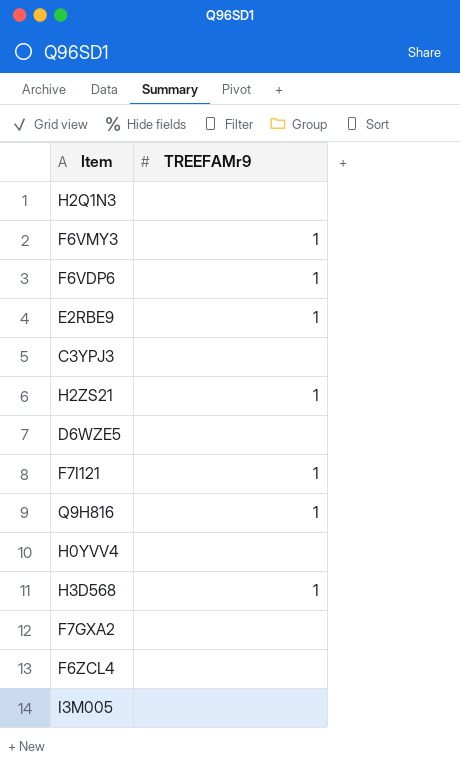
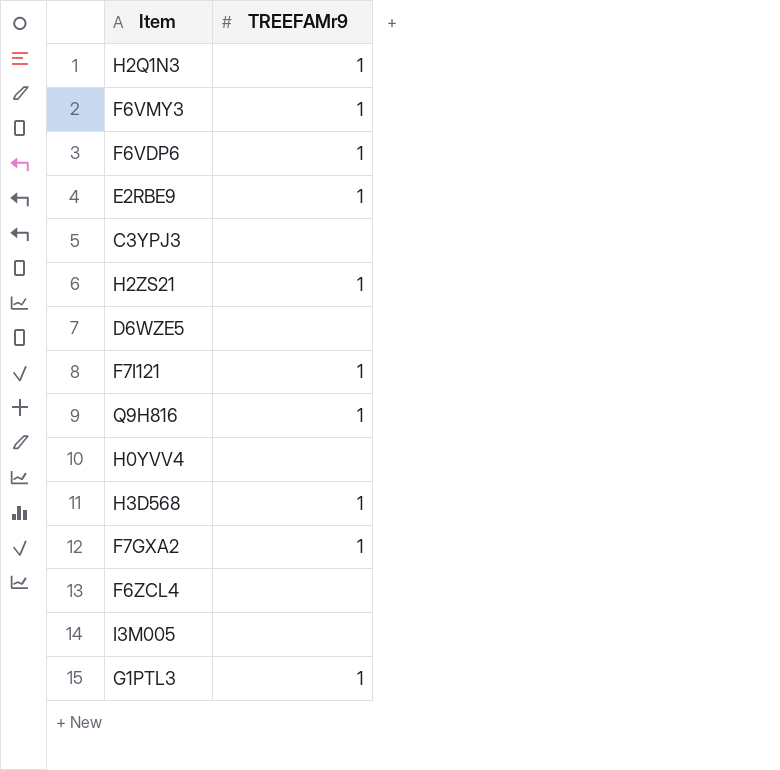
H2Q1N3 | TREEFAMr9: none -> 1
F7GXA2 | TREEFAMr9: none -> 1
row G1PTL3: none -> 1

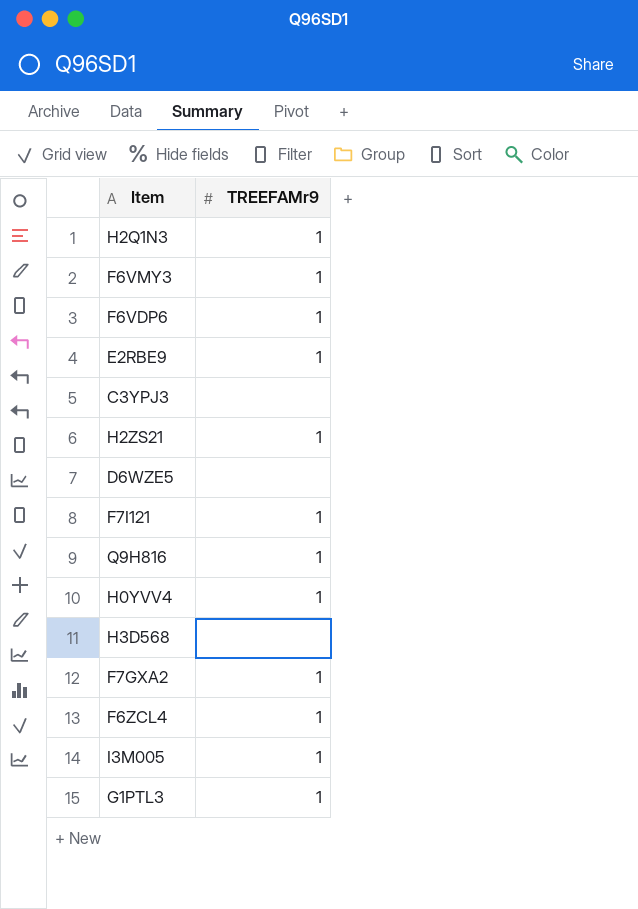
H0YVV4 | TREEFAMr9: none -> 1
H3D568 | TREEFAMr9: 1 -> none
F6ZCL4 | TREEFAMr9: none -> 1
I3M005 | TREEFAMr9: none -> 1

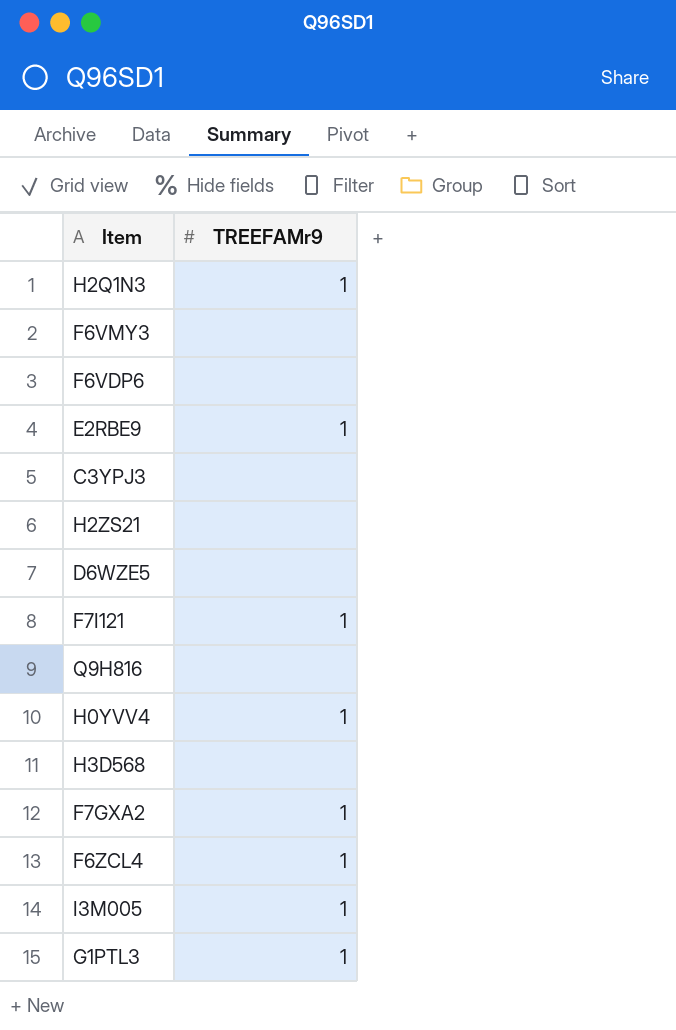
F6VMY3 | TREEFAMr9: 1 -> none
F6VDP6 | TREEFAMr9: 1 -> none
H2ZS21 | TREEFAMr9: 1 -> none
Q9H816 | TREEFAMr9: 1 -> none

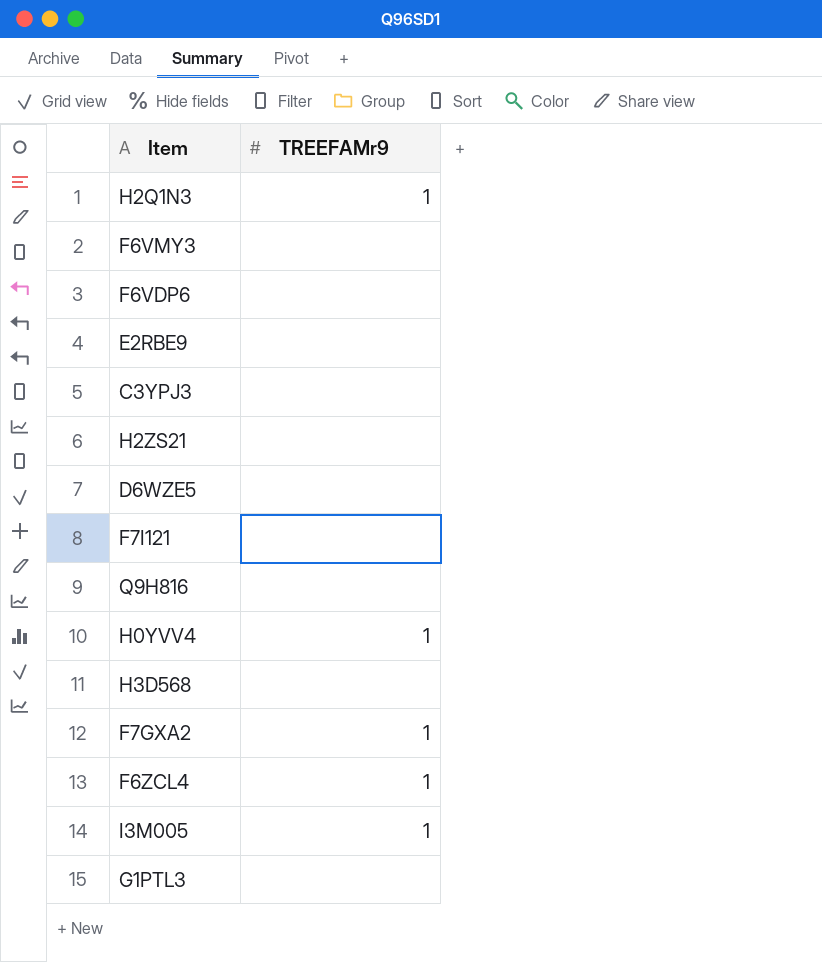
E2RBE9 | TREEFAMr9: 1 -> none
F7I121 | TREEFAMr9: 1 -> none
G1PTL3 | TREEFAMr9: 1 -> none

